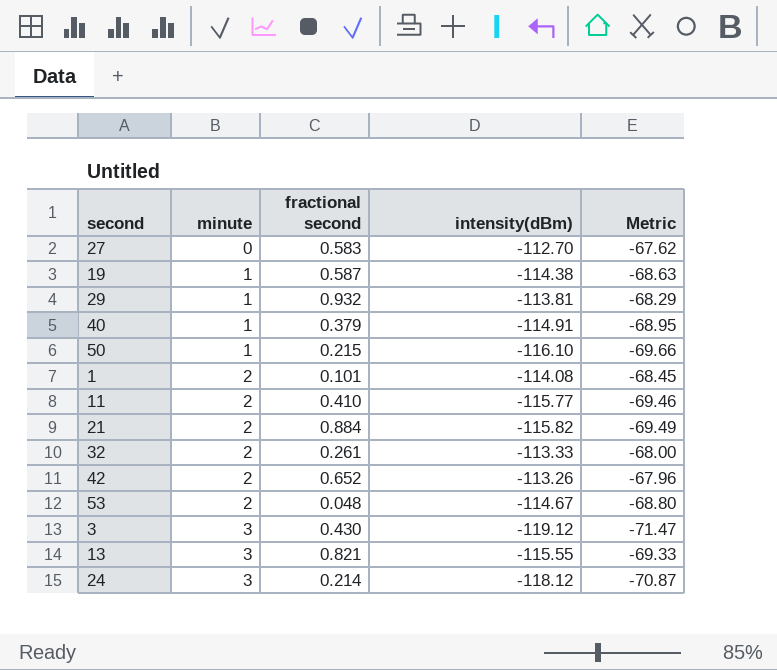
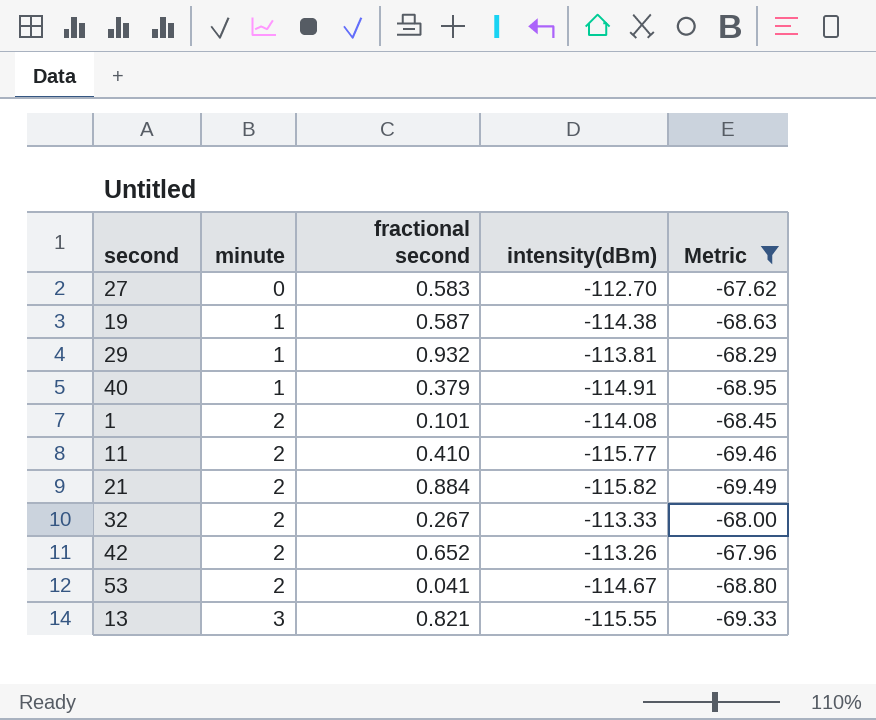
filter: none -> Metric >= -69.49
32 | fractional second: 0.261 -> 0.267
53 | fractional second: 0.048 -> 0.041

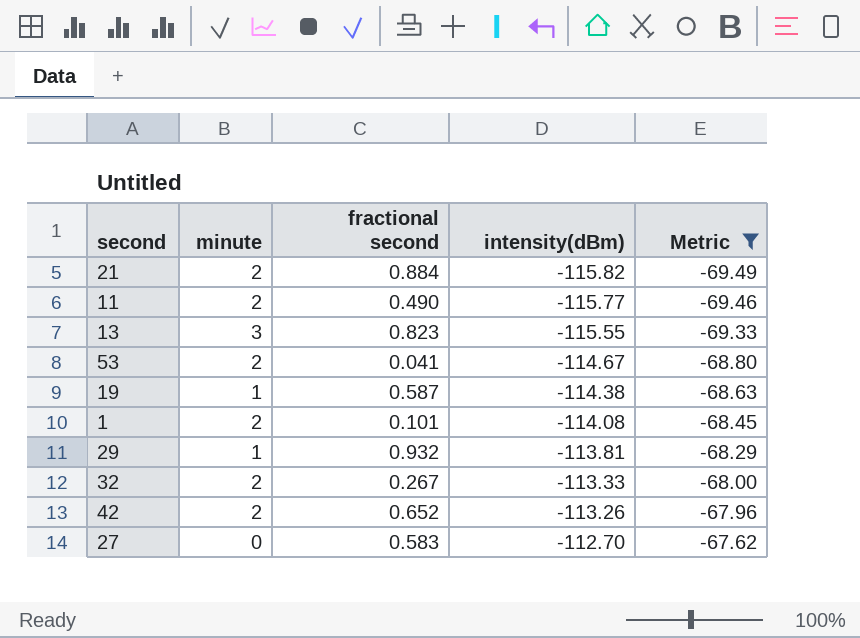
row order: minute ascending -> intensity(dBm) ascending
row 40: 1 | 0.379 | -114.91 | -68.95 -> none
11 | fractional second: 0.410 -> 0.490
13 | fractional second: 0.821 -> 0.823

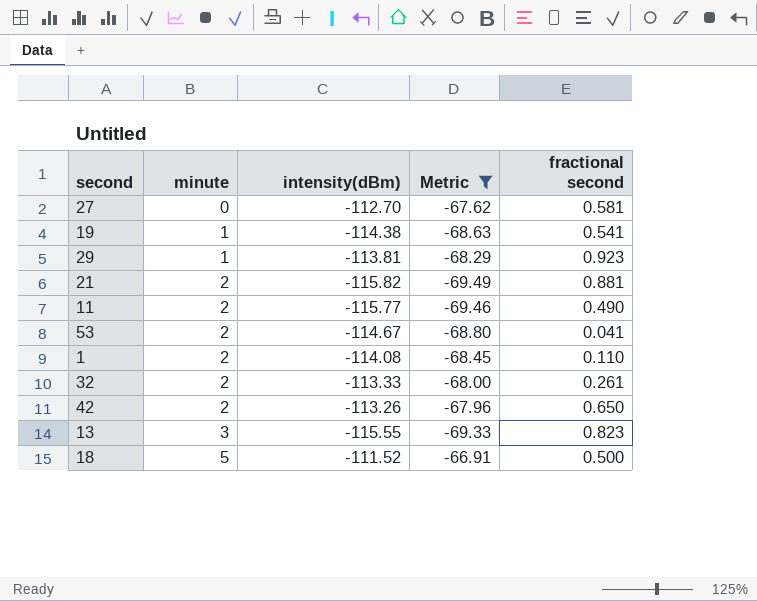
row order: intensity(dBm) ascending -> minute ascending
column fractional second | position: 3 -> 5
27 | fractional second: 0.583 -> 0.581
19 | fractional second: 0.587 -> 0.541
29 | fractional second: 0.932 -> 0.923
21 | fractional second: 0.884 -> 0.881
1 | fractional second: 0.101 -> 0.110
32 | fractional second: 0.267 -> 0.261
42 | fractional second: 0.652 -> 0.650
row 18: none -> 5 | -111.52 | -66.91 | 0.500

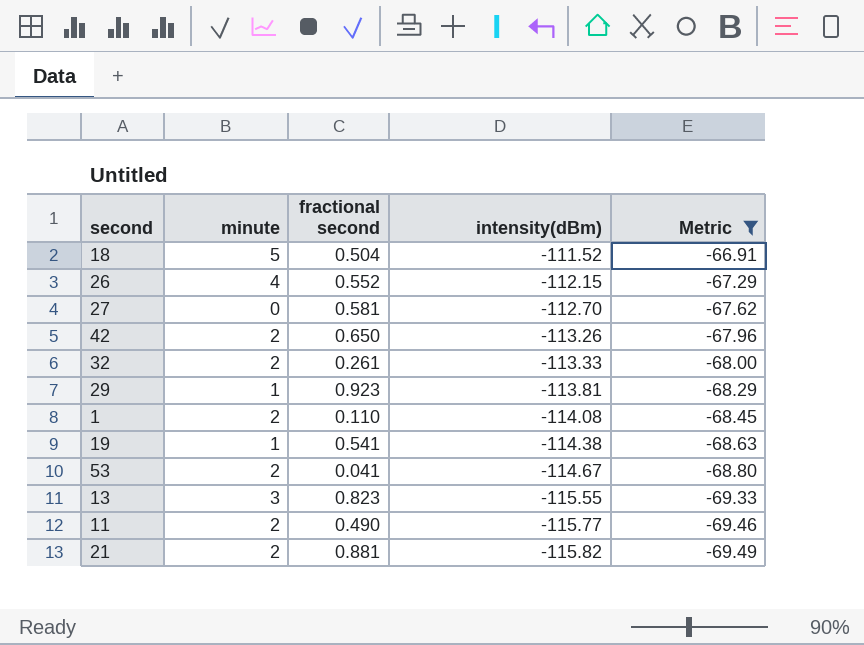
row order: minute ascending -> intensity(dBm) descending
column fractional second | position: 5 -> 3
18 | fractional second: 0.500 -> 0.504
row 26: none -> 4 | 0.552 | -112.15 | -67.29

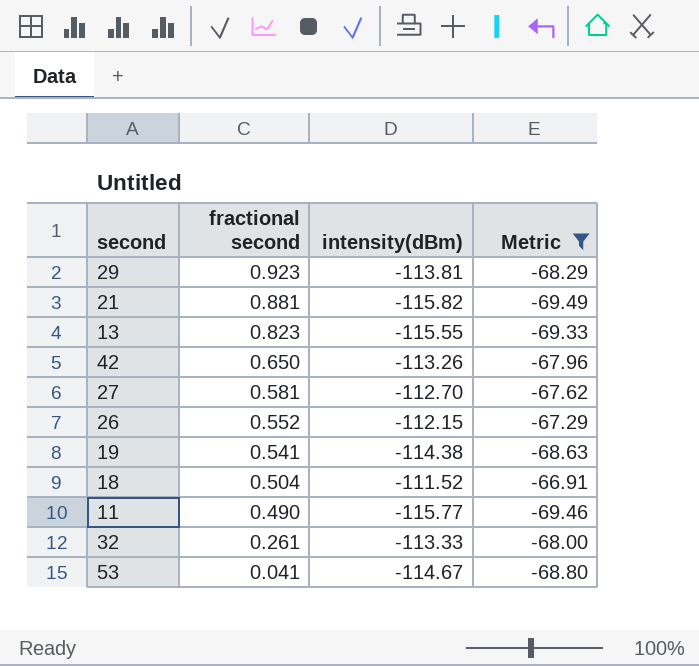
row order: intensity(dBm) descending -> fractional second descending
column minute | position: 2 -> none
row 1: 2 | 0.110 | -114.08 | -68.45 -> none

